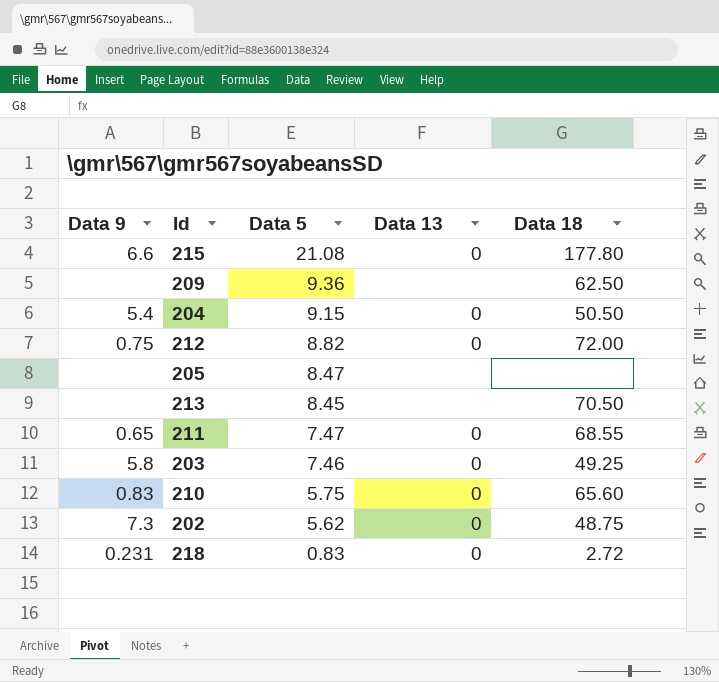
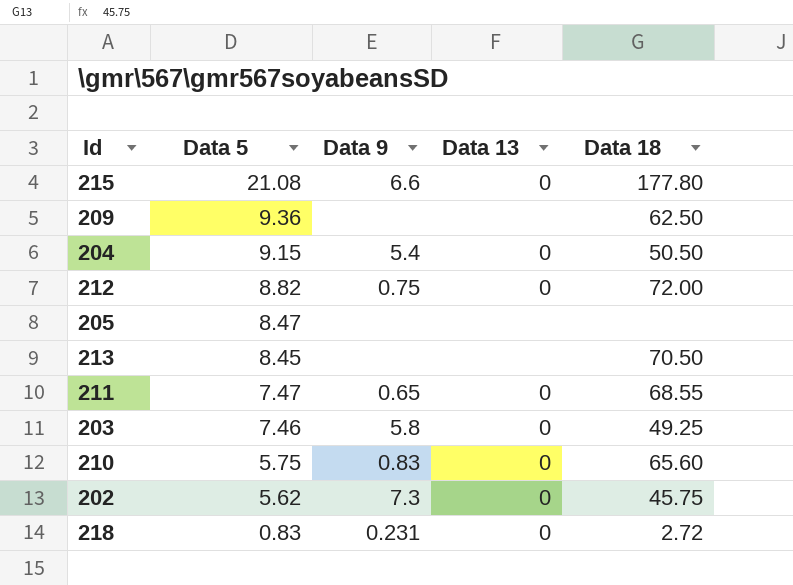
column Data 9 | position: 1 -> 3
202 | Data 18: 48.75 -> 45.75

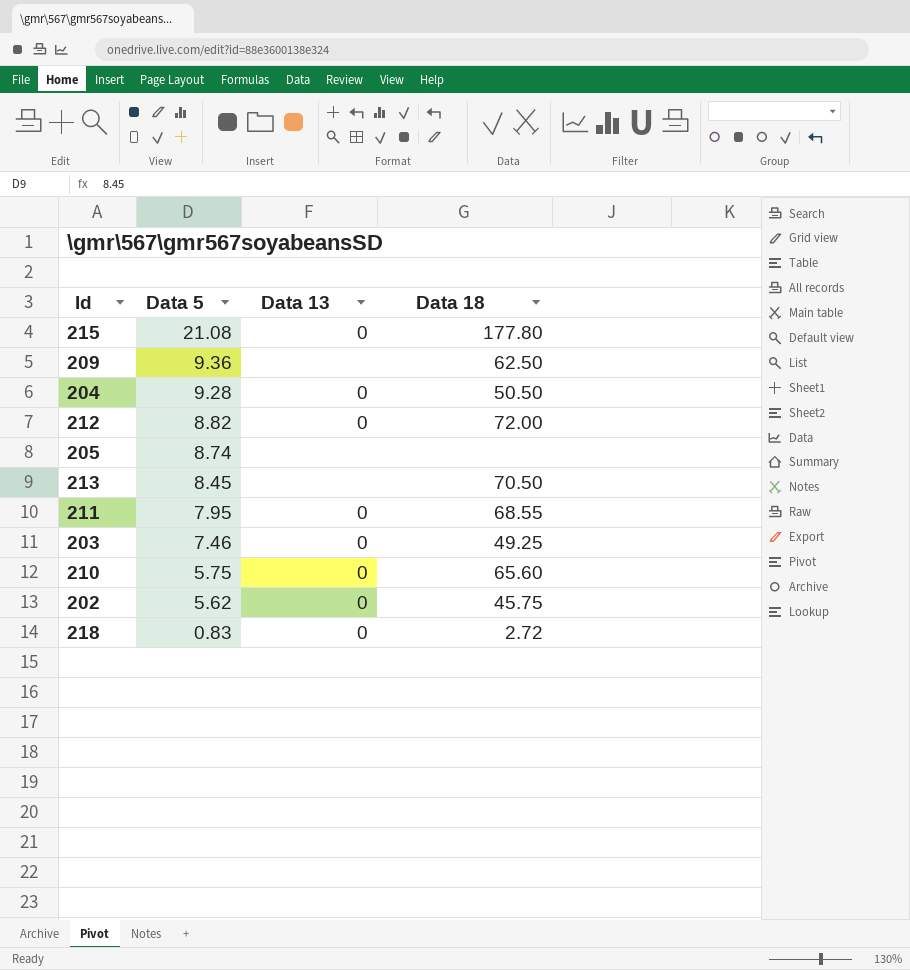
column Data 9 | position: 3 -> none
204 | Data 5: 9.15 -> 9.28
205 | Data 5: 8.47 -> 8.74
211 | Data 5: 7.47 -> 7.95

